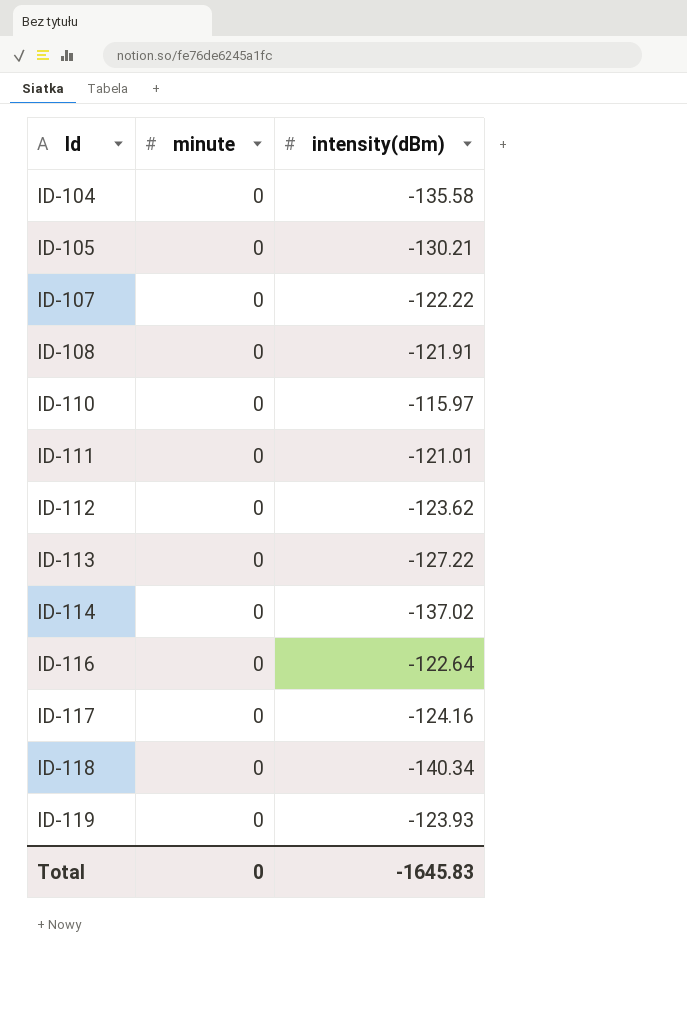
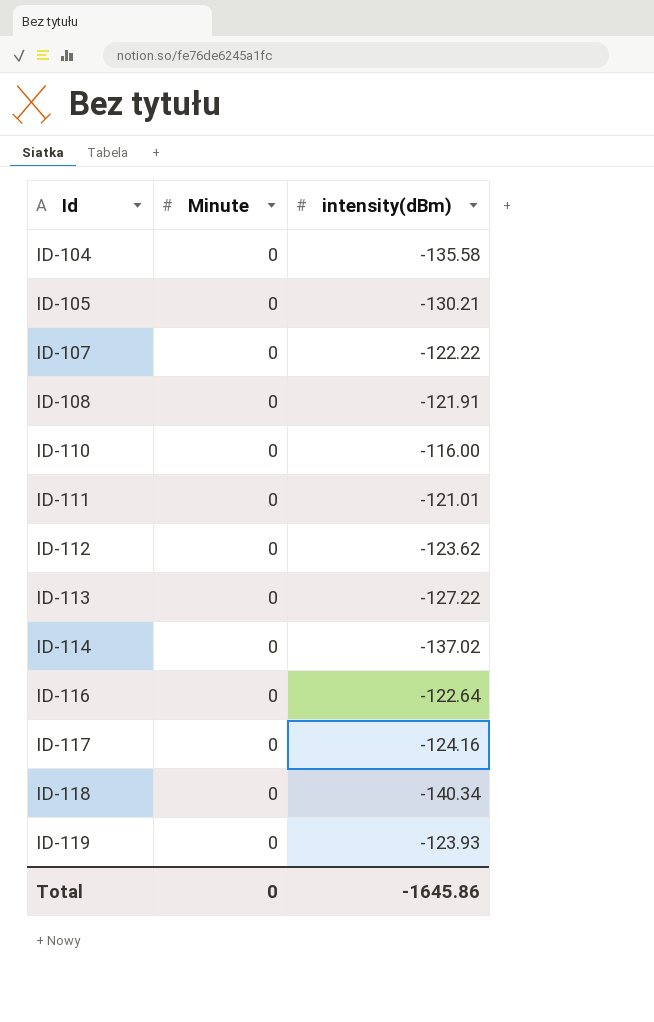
column name: minute -> Minute
ID-110 | intensity(dBm): -115.97 -> -116.00
Total | intensity(dBm): -1645.83 -> -1645.86

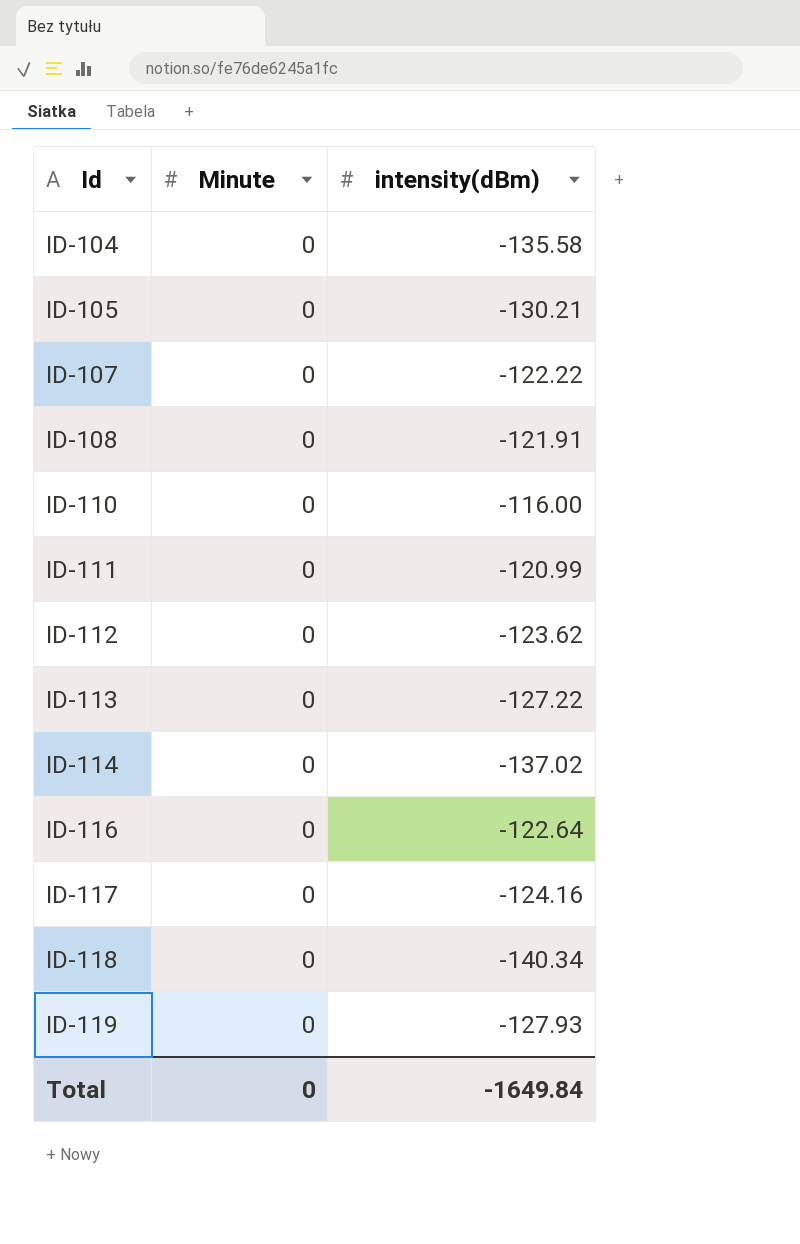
ID-111 | intensity(dBm): -121.01 -> -120.99
ID-119 | intensity(dBm): -123.93 -> -127.93
Total | intensity(dBm): -1645.86 -> -1649.84

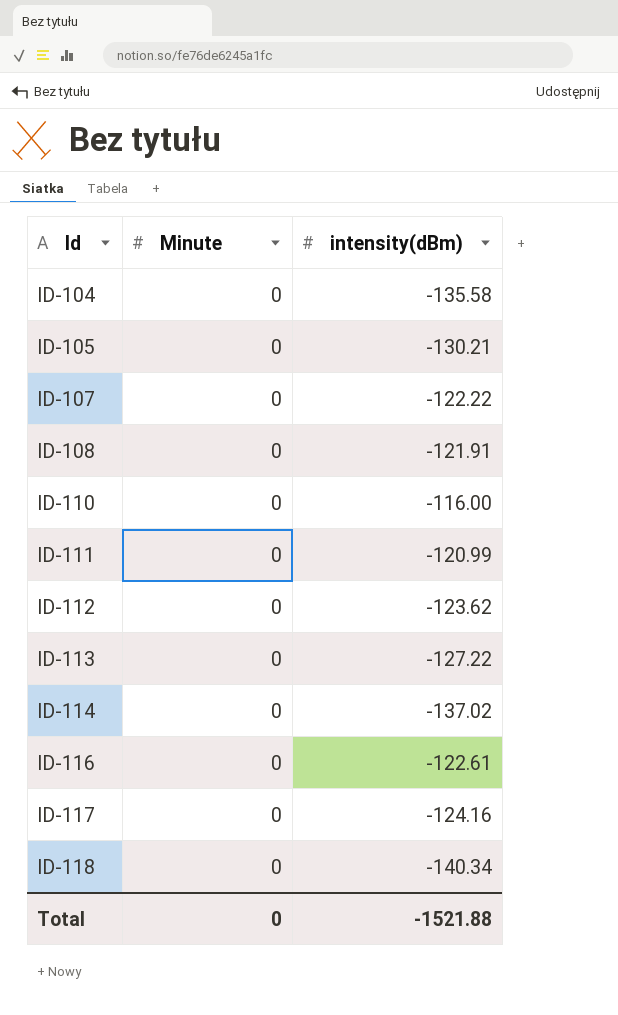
row ID-119: 0 | -127.93 -> none
ID-116 | intensity(dBm): -122.64 -> -122.61
Total | intensity(dBm): -1649.84 -> -1521.88

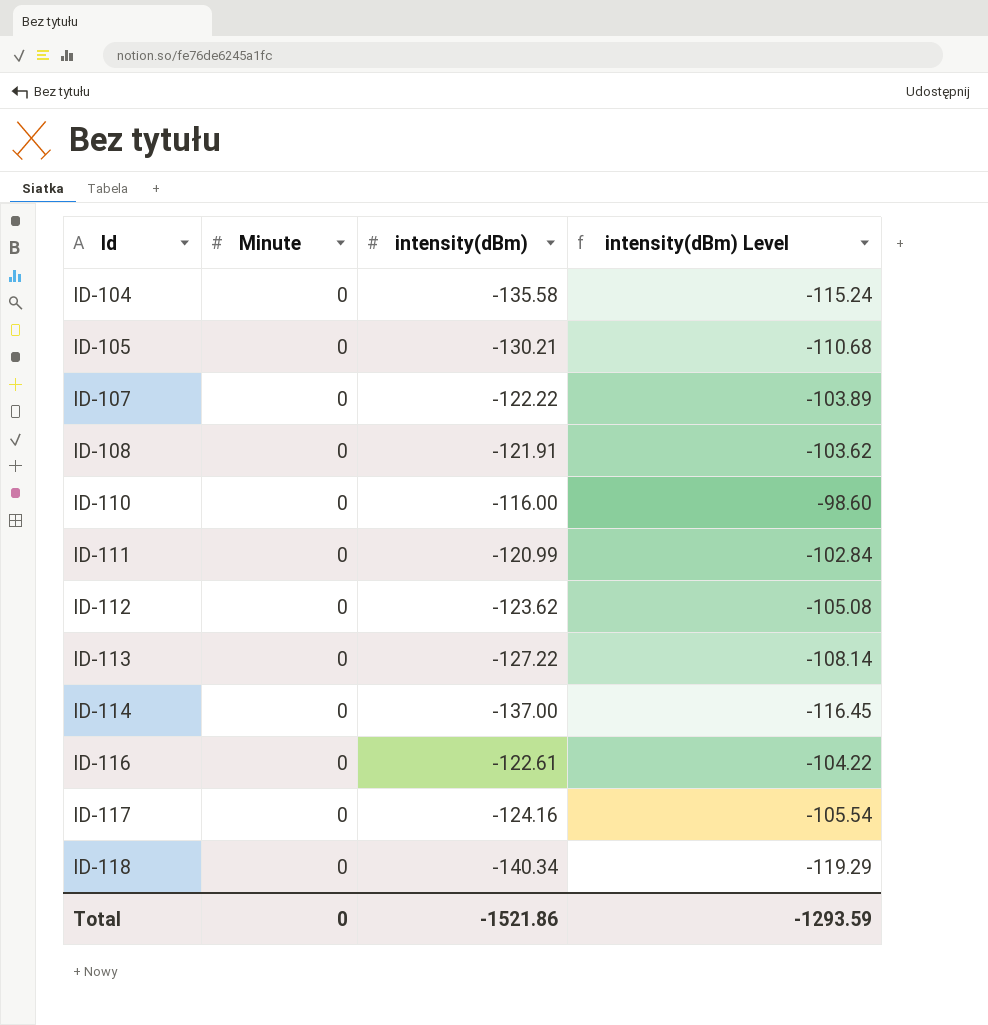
column intensity(dBm) Level | formula: none -> [intensity(dBm)] * 0.85
ID-114 | intensity(dBm): -137.02 -> -137.00
Total | intensity(dBm): -1521.88 -> -1521.86

